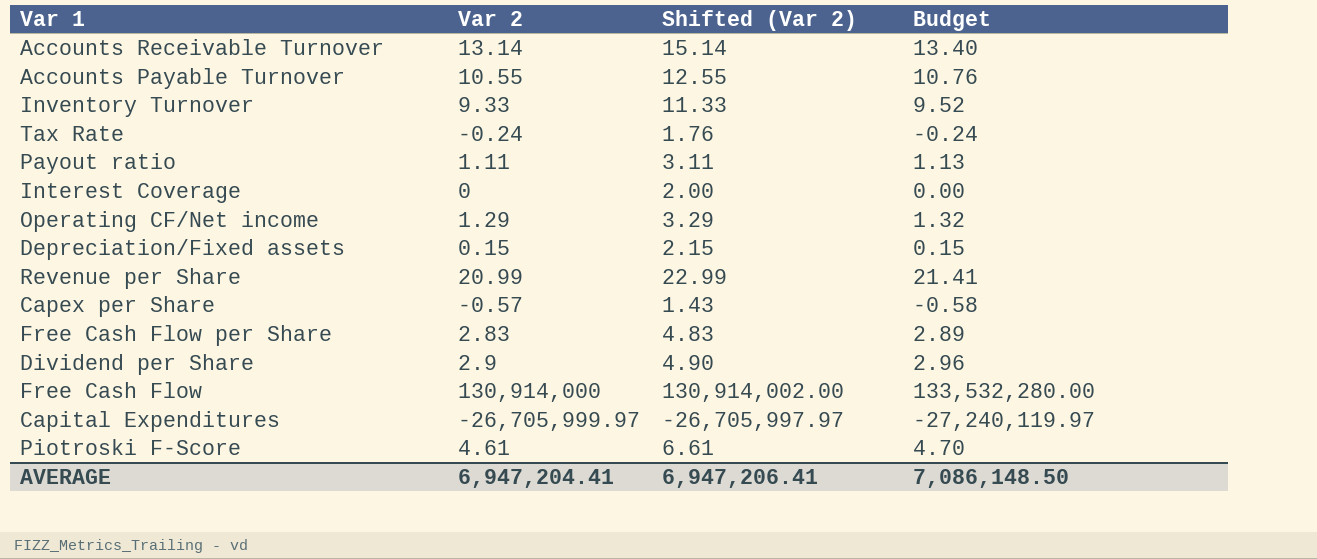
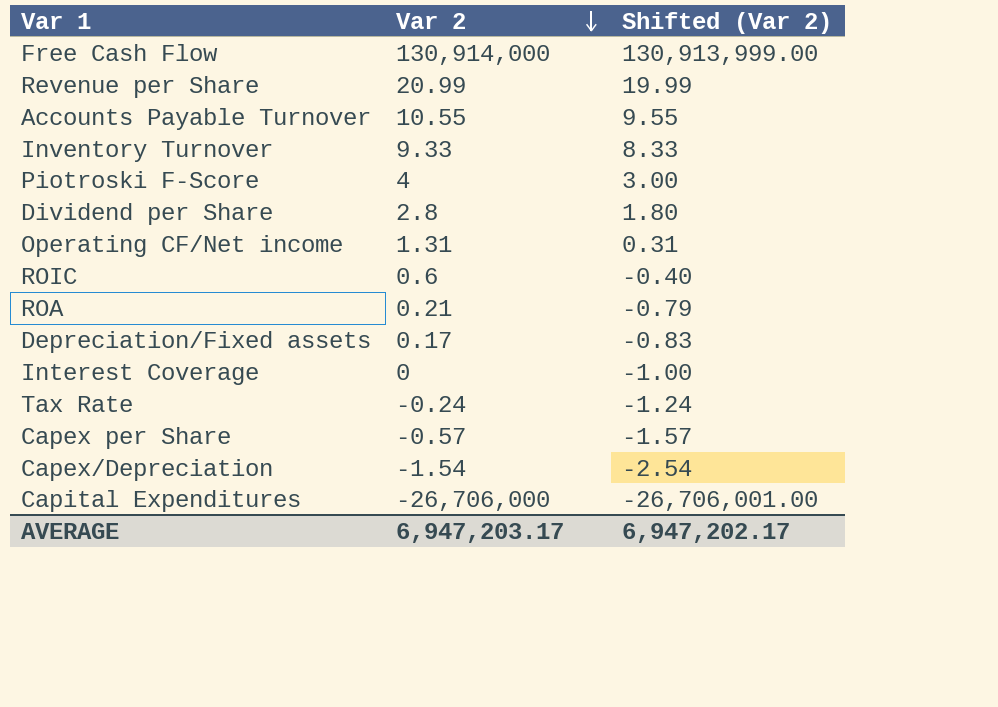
row order: none -> Var 2 descending
column Budget | formula: [Var 2] * 1.02 -> none
column Shifted (Var 2) | formula: [Var 2] + 2 -> [Var 2] - 1
row Accounts Receivable Turnover: 13.14 | 15.14 | 13.40 -> none
row Payout ratio: 1.11 | 3.11 | 1.13 -> none
row Free Cash Flow per Share: 2.83 | 4.83 | 2.89 -> none
Piotroski F-Score | Var 2: 4.61 -> 4
Dividend per Share | Var 2: 2.9 -> 2.8
Operating CF/Net income | Var 2: 1.29 -> 1.31
row ROIC: none -> 0.6 | -0.40
row ROA: none -> 0.21 | -0.79
Depreciation/Fixed assets | Var 2: 0.15 -> 0.17
row Capex/Depreciation: none -> -1.54 | -2.54
Capital Expenditures | Var 2: -26,705,999.97 -> -26,706,000
AVERAGE | Var 2: 6,947,204.41 -> 6,947,203.17
AVERAGE | Shifted (Var 2): 6,947,206.41 -> 6,947,202.17

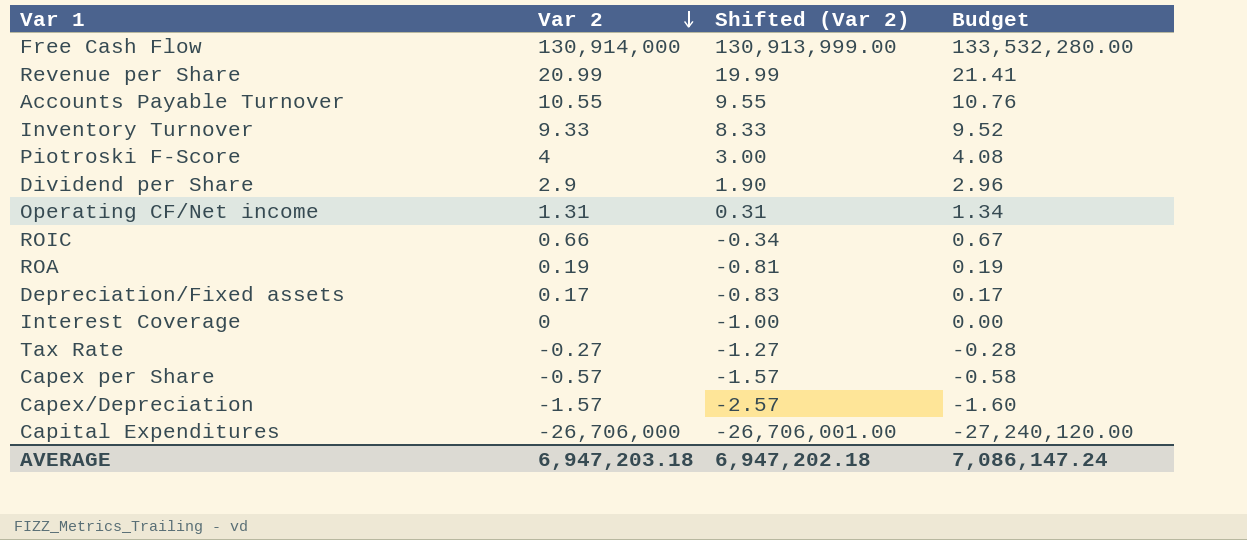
column Budget | formula: none -> [Var 2] * 1.02
Dividend per Share | Var 2: 2.8 -> 2.9
Dividend per Share | Shifted (Var 2): 1.80 -> 1.90
ROIC | Var 2: 0.6 -> 0.66
ROIC | Shifted (Var 2): -0.40 -> -0.34
ROA | Var 2: 0.21 -> 0.19
ROA | Shifted (Var 2): -0.79 -> -0.81
Tax Rate | Var 2: -0.24 -> -0.27
Tax Rate | Shifted (Var 2): -1.24 -> -1.27
Capex/Depreciation | Var 2: -1.54 -> -1.57
Capex/Depreciation | Shifted (Var 2): -2.54 -> -2.57
AVERAGE | Var 2: 6,947,203.17 -> 6,947,203.18
AVERAGE | Shifted (Var 2): 6,947,202.17 -> 6,947,202.18

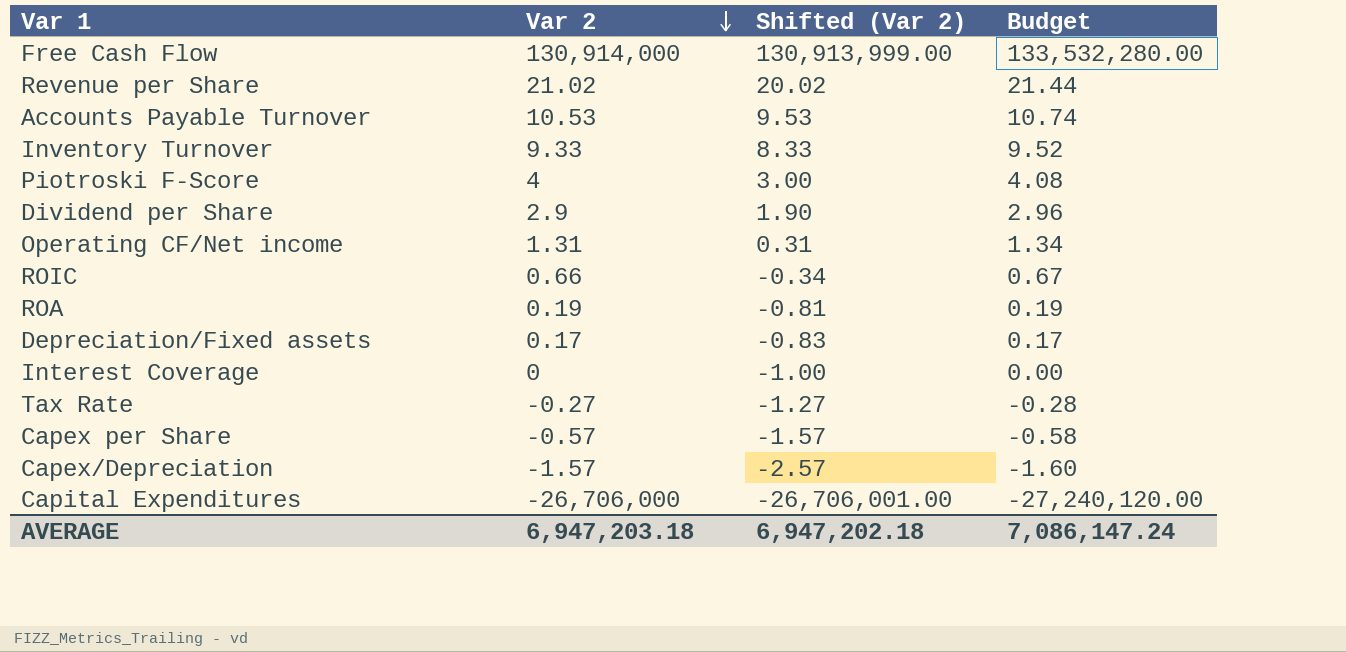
Revenue per Share | Var 2: 20.99 -> 21.02
Revenue per Share | Shifted (Var 2): 19.99 -> 20.02
Revenue per Share | Budget: 21.41 -> 21.44
Accounts Payable Turnover | Var 2: 10.55 -> 10.53
Accounts Payable Turnover | Shifted (Var 2): 9.55 -> 9.53
Accounts Payable Turnover | Budget: 10.76 -> 10.74

